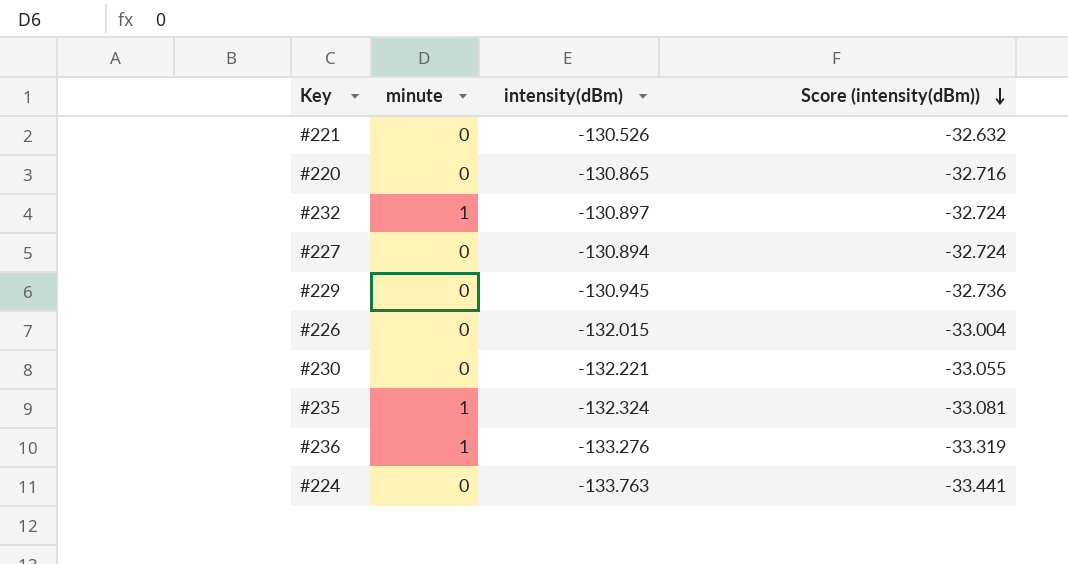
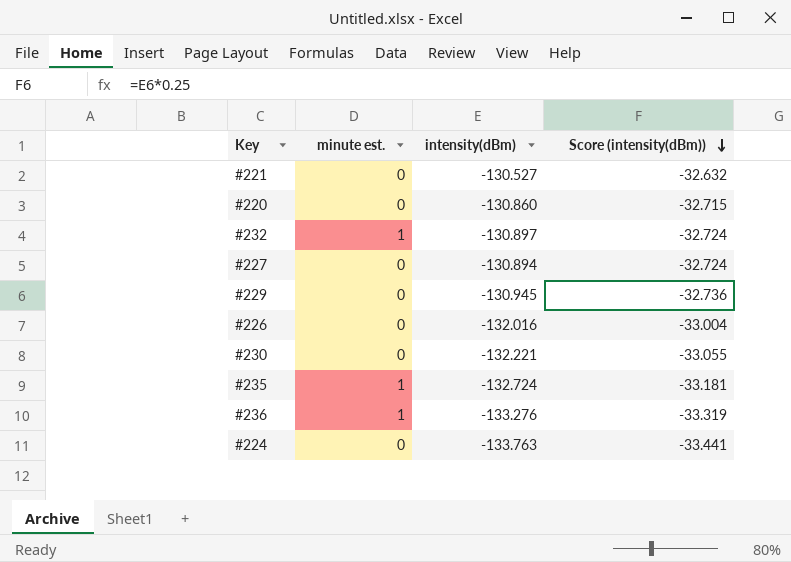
column name: minute -> minute est.
#221 | intensity(dBm): -130.526 -> -130.527
#220 | intensity(dBm): -130.865 -> -130.860
#220 | Score (intensity(dBm)): -32.716 -> -32.715
#226 | intensity(dBm): -132.015 -> -132.016
#235 | intensity(dBm): -132.324 -> -132.724
#235 | Score (intensity(dBm)): -33.081 -> -33.181

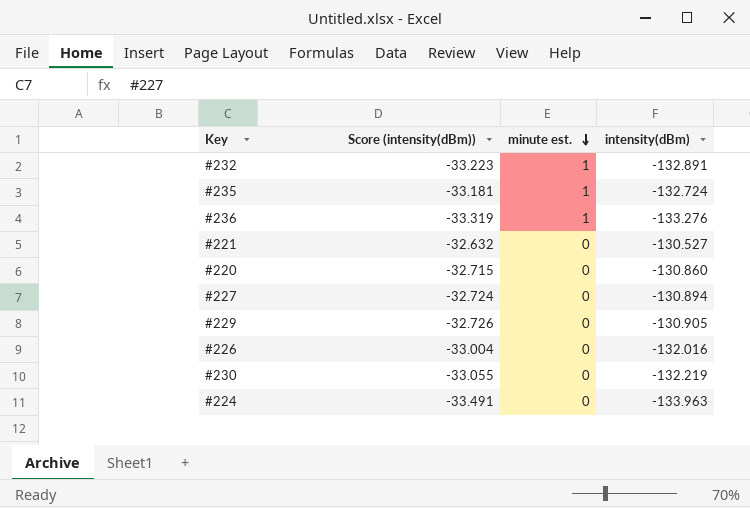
row order: Score (intensity(dBm)) descending -> minute est. descending
column Score (intensity(dBm)) | position: 4 -> 2
#232 | Score (intensity(dBm)): -32.724 -> -33.223
#232 | intensity(dBm): -130.897 -> -132.891
#229 | Score (intensity(dBm)): -32.736 -> -32.726
#229 | intensity(dBm): -130.945 -> -130.905
#230 | intensity(dBm): -132.221 -> -132.219
#224 | Score (intensity(dBm)): -33.441 -> -33.491
#224 | intensity(dBm): -133.763 -> -133.963

